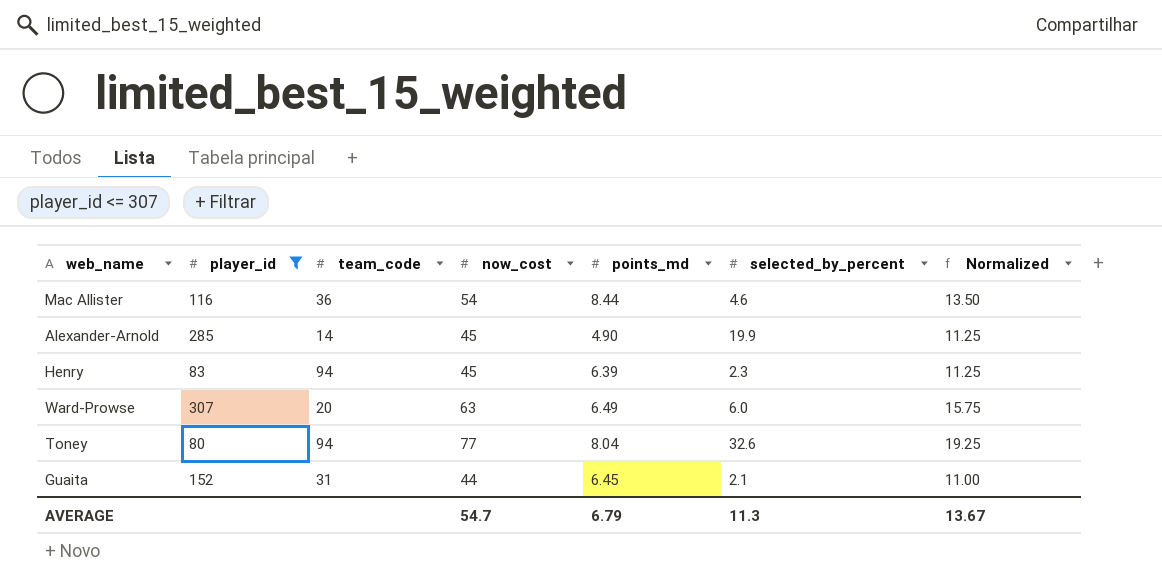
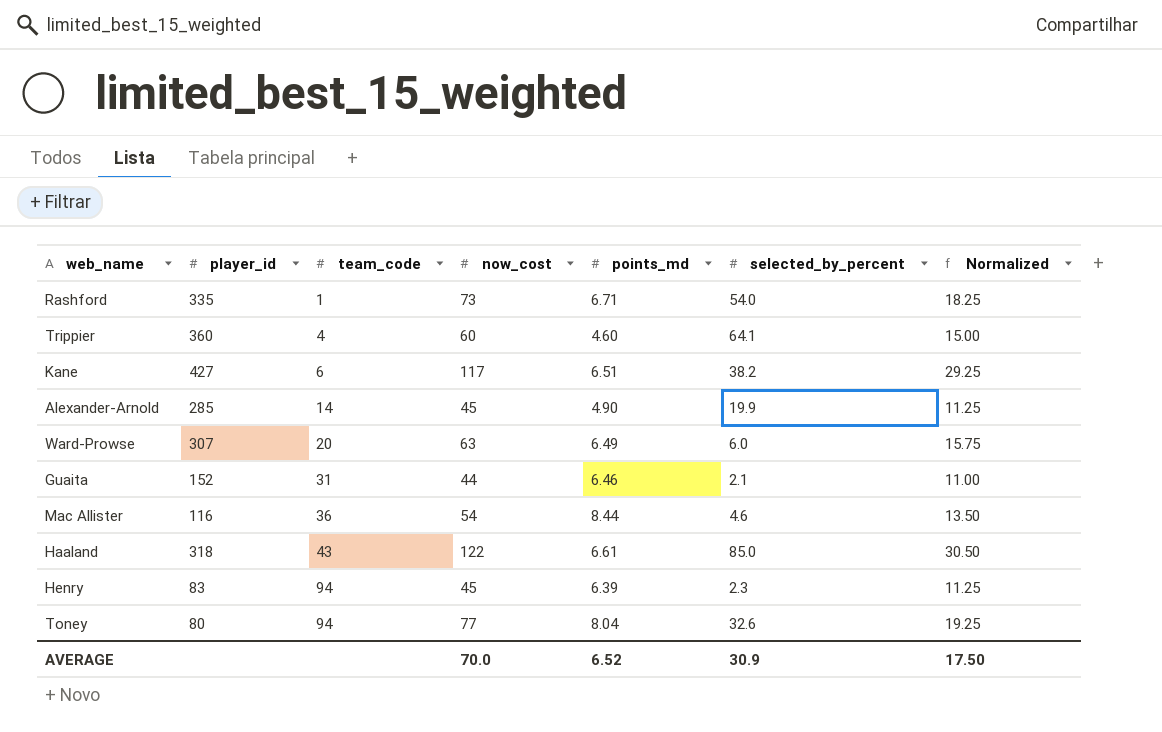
filter: player_id <= 307 -> none
row order: none -> team_code ascending
Guaita | points_md: 6.45 -> 6.46
AVERAGE | now_cost: 54.7 -> 70.0
AVERAGE | points_md: 6.79 -> 6.52
AVERAGE | selected_by_percent: 11.3 -> 30.9
AVERAGE | Normalized: 13.67 -> 17.50

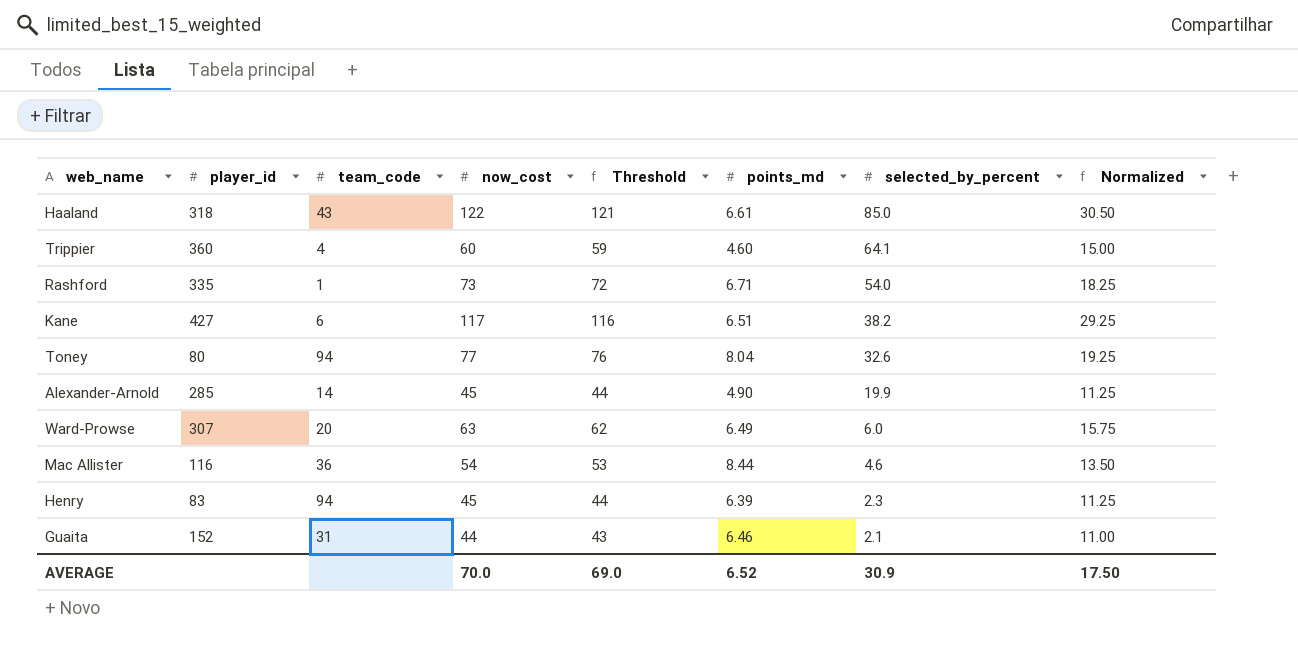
row order: team_code ascending -> selected_by_percent descending
column Threshold | formula: none -> [now_cost] - 1

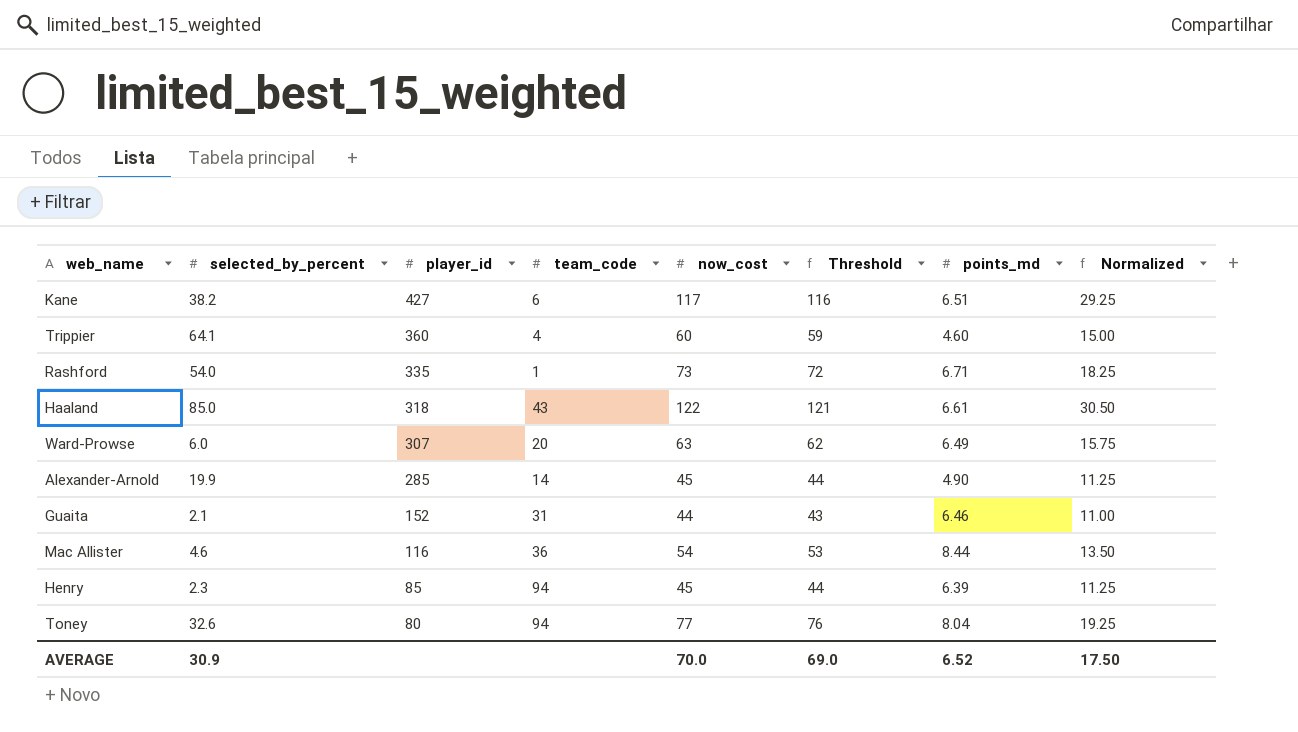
row order: selected_by_percent descending -> player_id descending
column selected_by_percent | position: 7 -> 2
Henry | player_id: 83 -> 85

